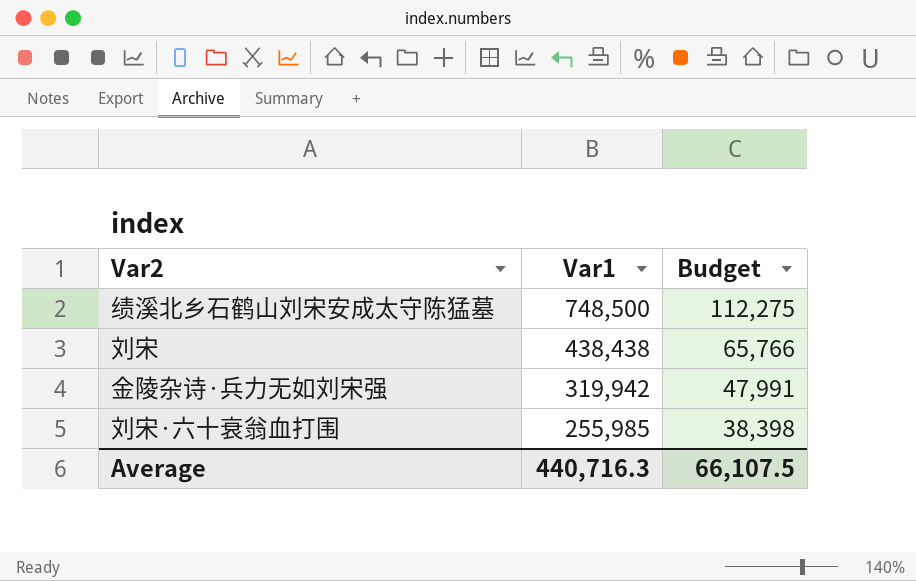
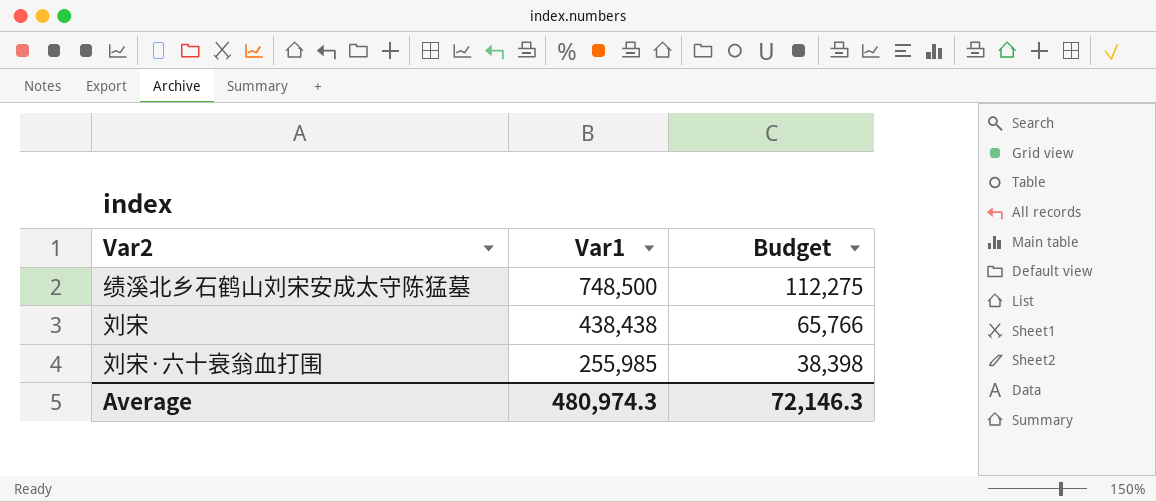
row 金陵杂诗·兵力无如刘宋强: 319,942 | 47,991 -> none
Average | Var1: 440,716.3 -> 480,974.3
Average | Budget: 66,107.5 -> 72,146.3

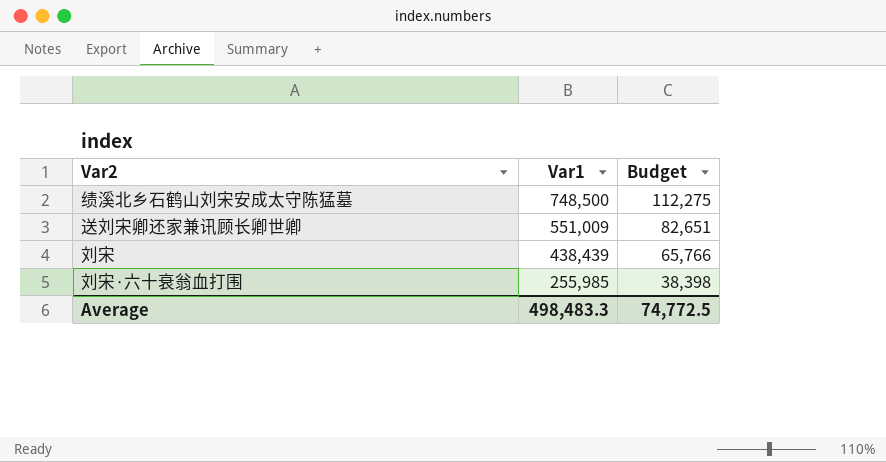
row 送刘宋卿还家兼讯顾长卿世卿: none -> 551,009 | 82,651
刘宋 | Var1: 438,438 -> 438,439
Average | Var1: 480,974.3 -> 498,483.3
Average | Budget: 72,146.3 -> 74,772.5

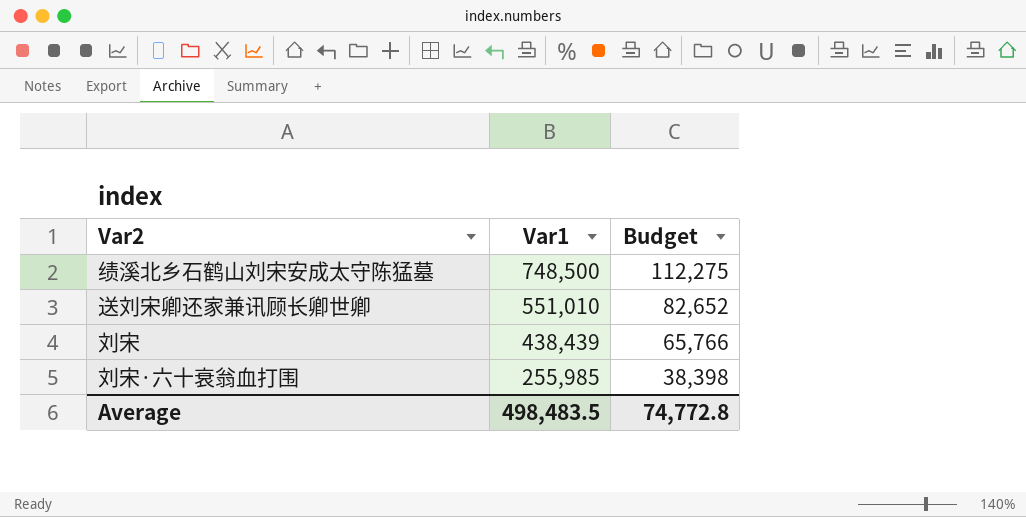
送刘宋卿还家兼讯顾长卿世卿 | Var1: 551,009 -> 551,010
送刘宋卿还家兼讯顾长卿世卿 | Budget: 82,651 -> 82,652
Average | Var1: 498,483.3 -> 498,483.5
Average | Budget: 74,772.5 -> 74,772.8

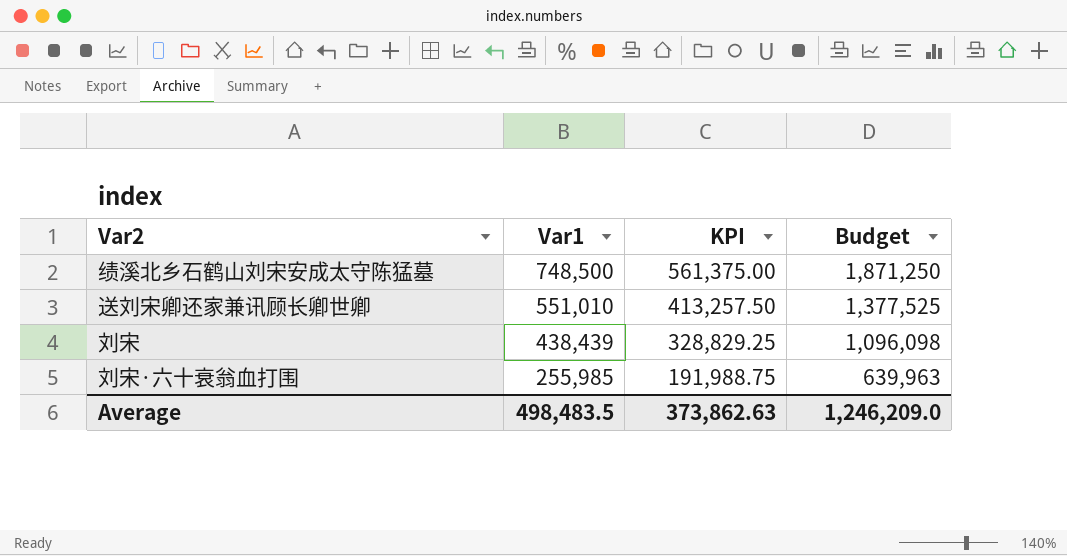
column KPI | formula: none -> [Var1] * 0.75
column Budget | formula: [Var1] * 0.15 -> [Var1] * 2.5
Average | Budget: 74,772.8 -> 1,246,209.0

